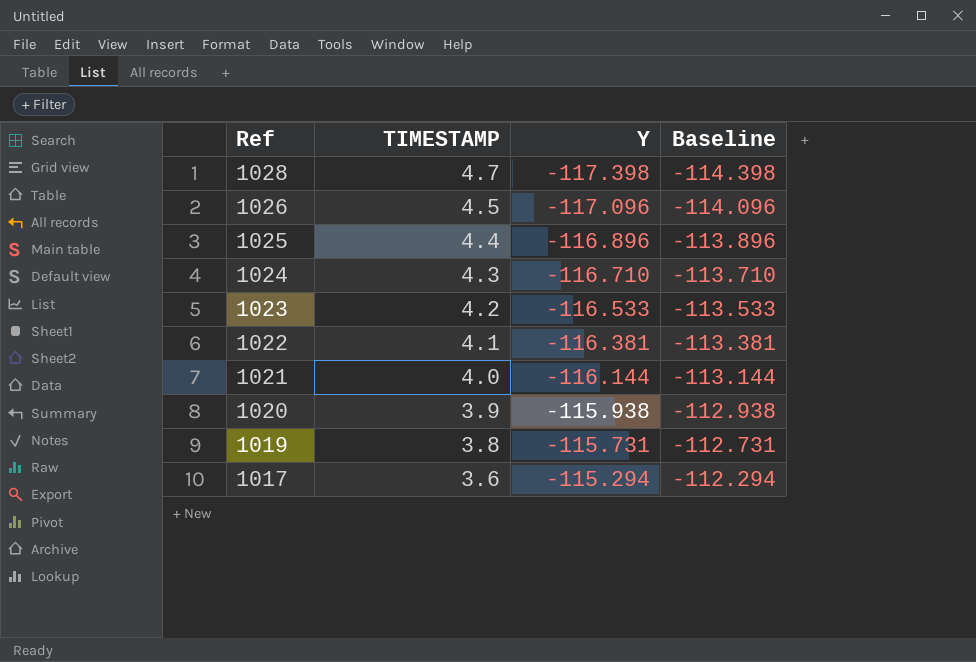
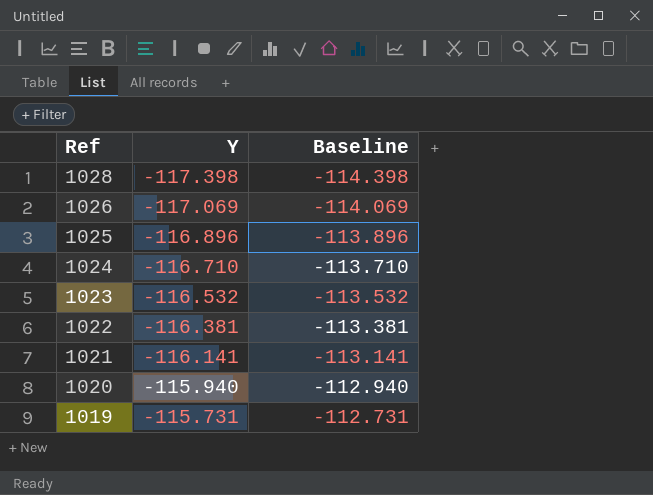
column TIMESTAMP | position: 2 -> none
row 1017: 3.6 | -115.294 | -112.294 -> none
1026 | Y: -117.096 -> -117.069
1026 | Baseline: -114.096 -> -114.069
1023 | Y: -116.533 -> -116.532
1023 | Baseline: -113.533 -> -113.532
1021 | Y: -116.144 -> -116.141
1021 | Baseline: -113.144 -> -113.141
1020 | Y: -115.938 -> -115.940
1020 | Baseline: -112.938 -> -112.940

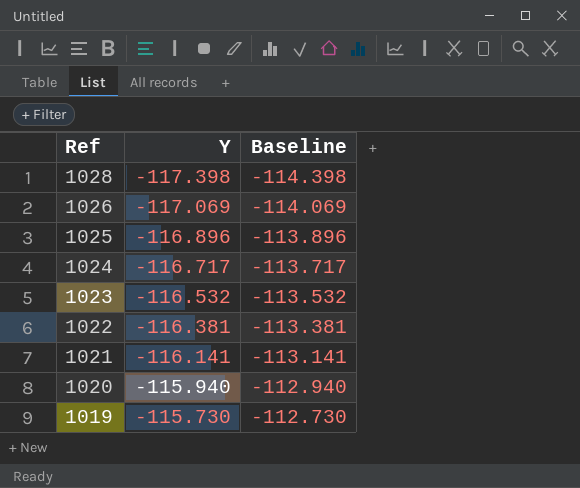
1024 | Y: -116.710 -> -116.717
1024 | Baseline: -113.710 -> -113.717
1019 | Y: -115.731 -> -115.730
1019 | Baseline: -112.731 -> -112.730

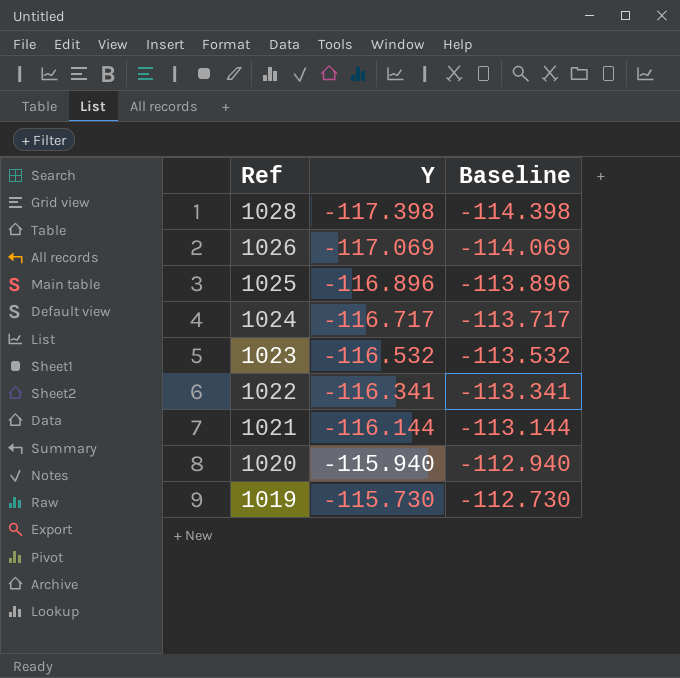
1022 | Y: -116.381 -> -116.341
1022 | Baseline: -113.381 -> -113.341
1021 | Y: -116.141 -> -116.144
1021 | Baseline: -113.141 -> -113.144

